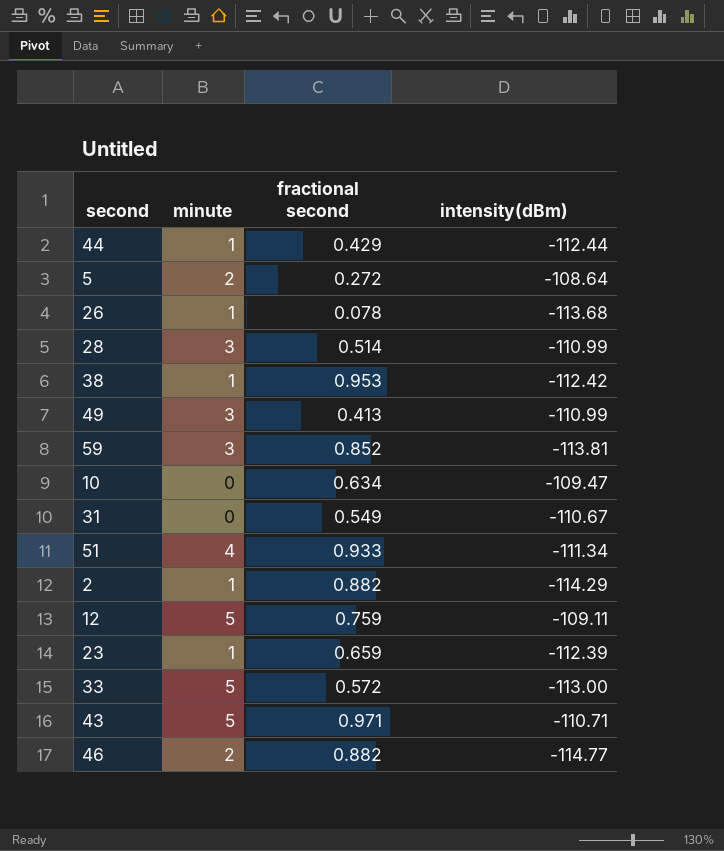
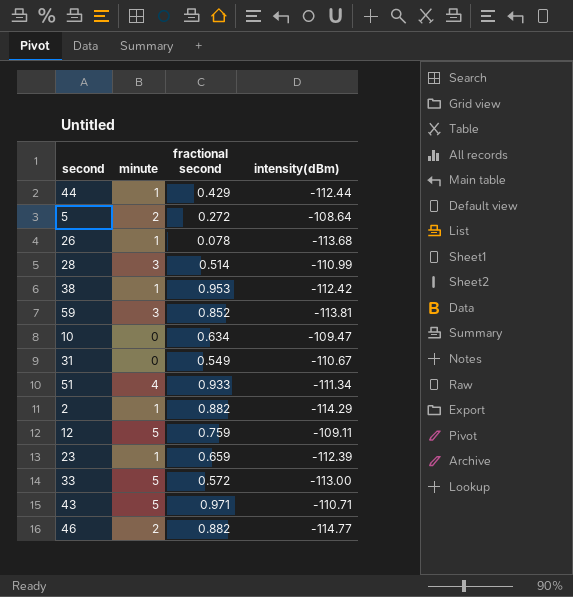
row 49: 3 | 0.413 | -110.99 -> none

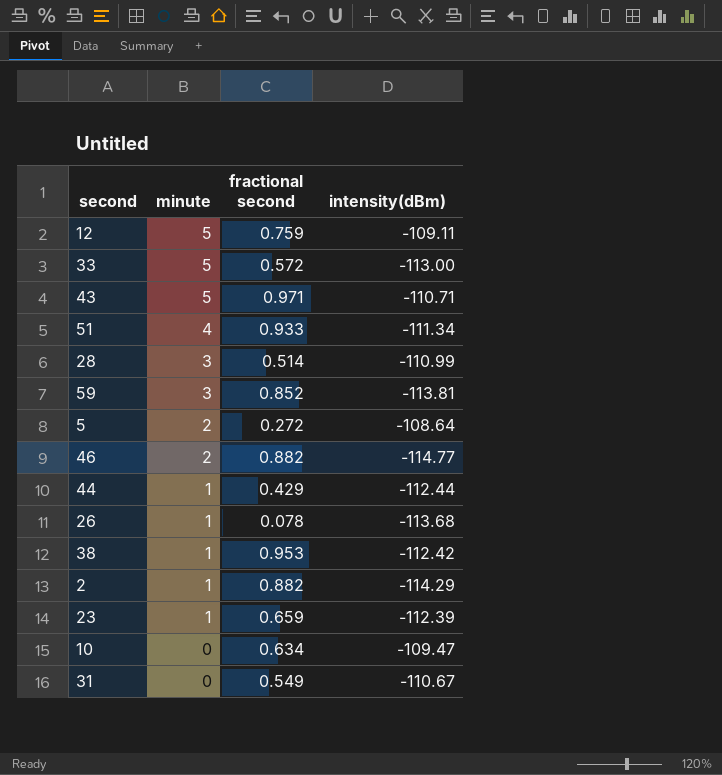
row order: none -> minute descending

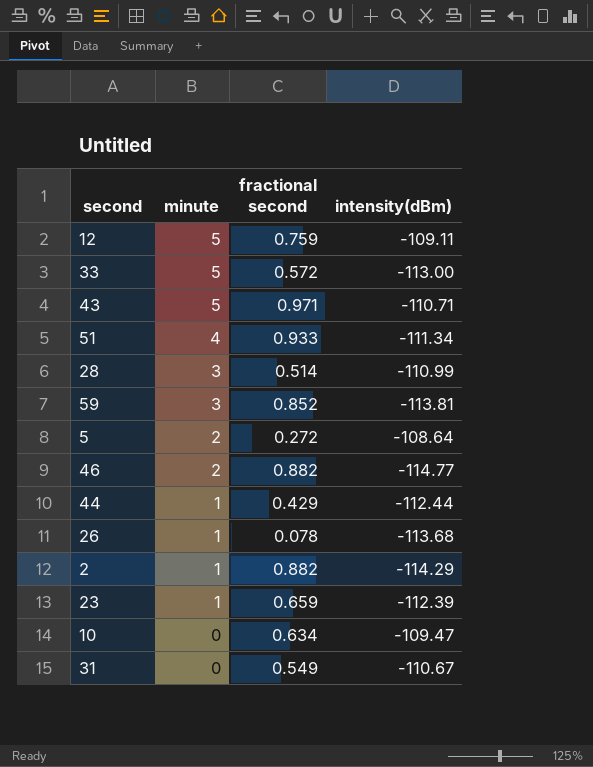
row 38: 1 | 0.953 | -112.42 -> none

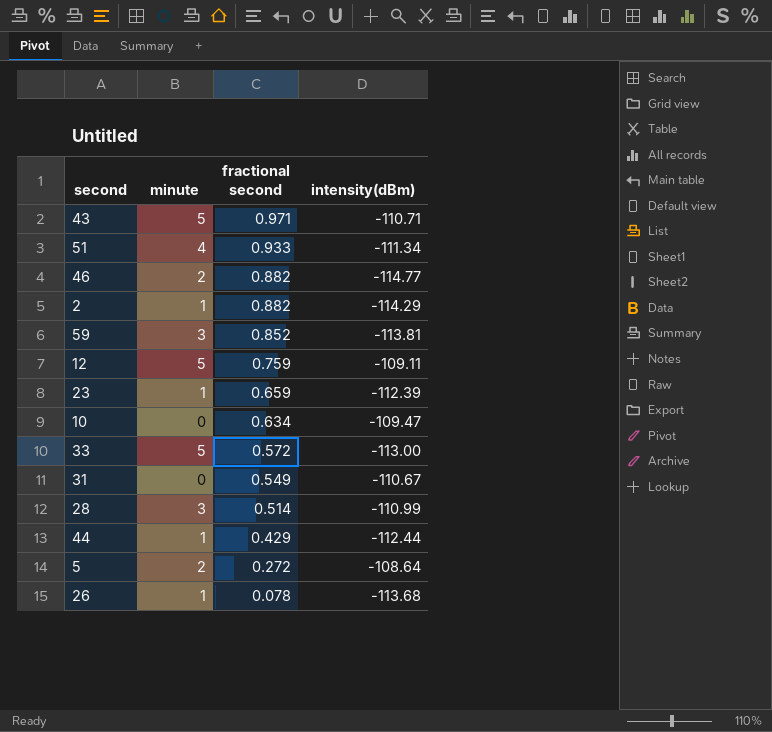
row order: minute descending -> fractional second descending

